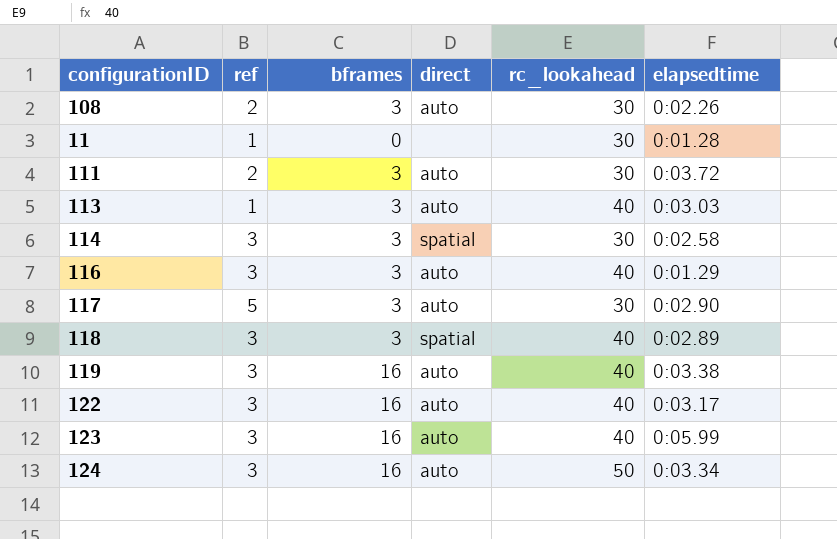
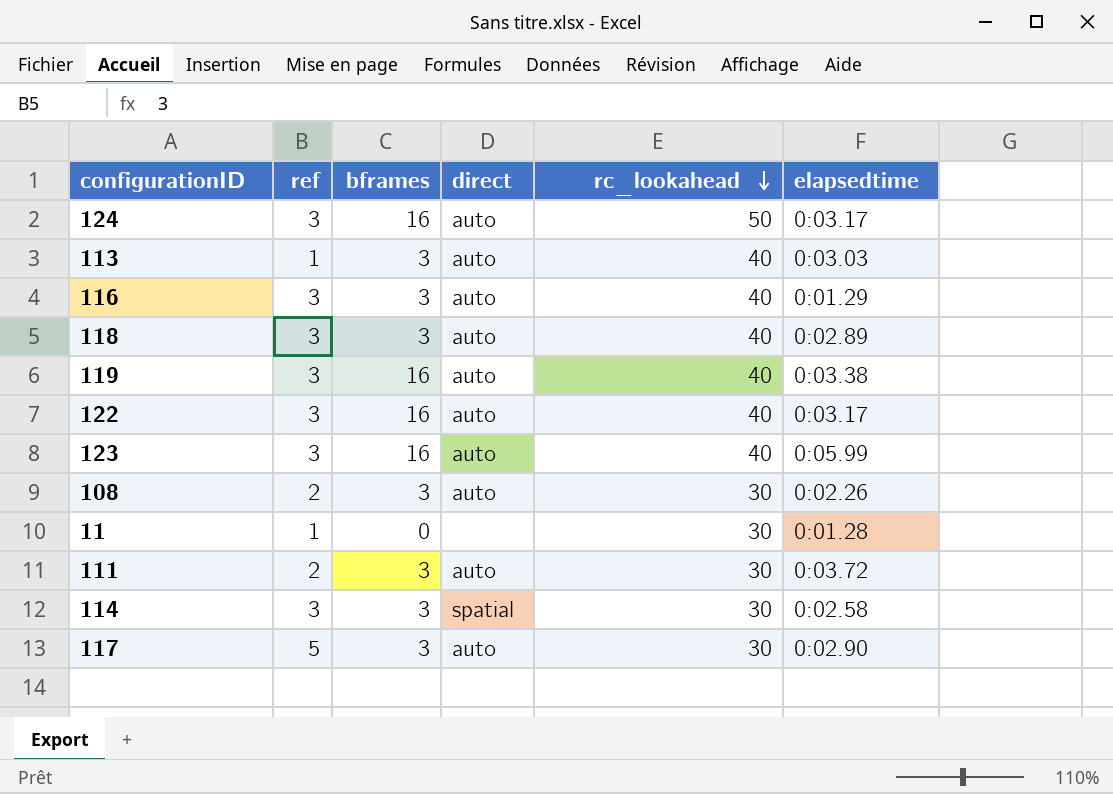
row order: none -> rc_lookahead descending
124 | elapsedtime: 0:03.34 -> 0:03.17
118 | direct: spatial -> auto

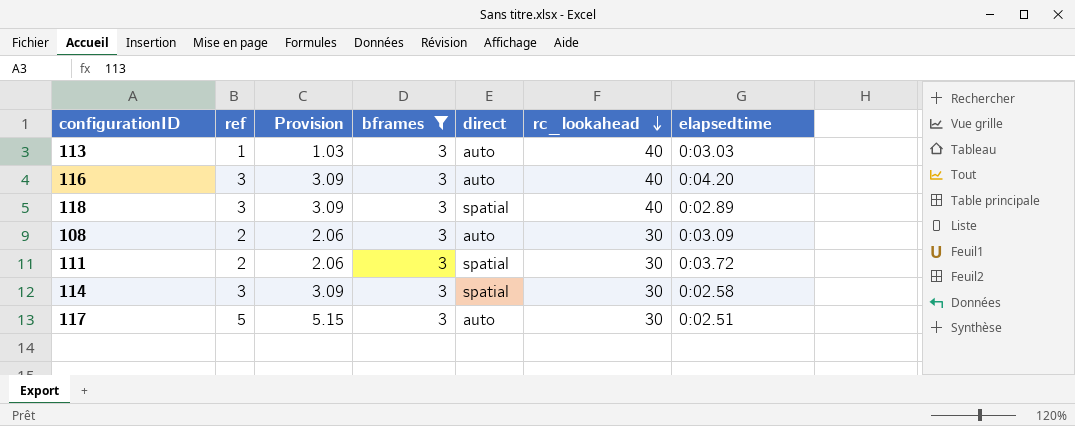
filter: none -> bframes = 3
column Provision | formula: none -> [ref] * 1.03
116 | elapsedtime: 0:01.29 -> 0:04.20
118 | direct: auto -> spatial
108 | elapsedtime: 0:02.26 -> 0:03.09
111 | direct: auto -> spatial
117 | elapsedtime: 0:02.90 -> 0:02.51

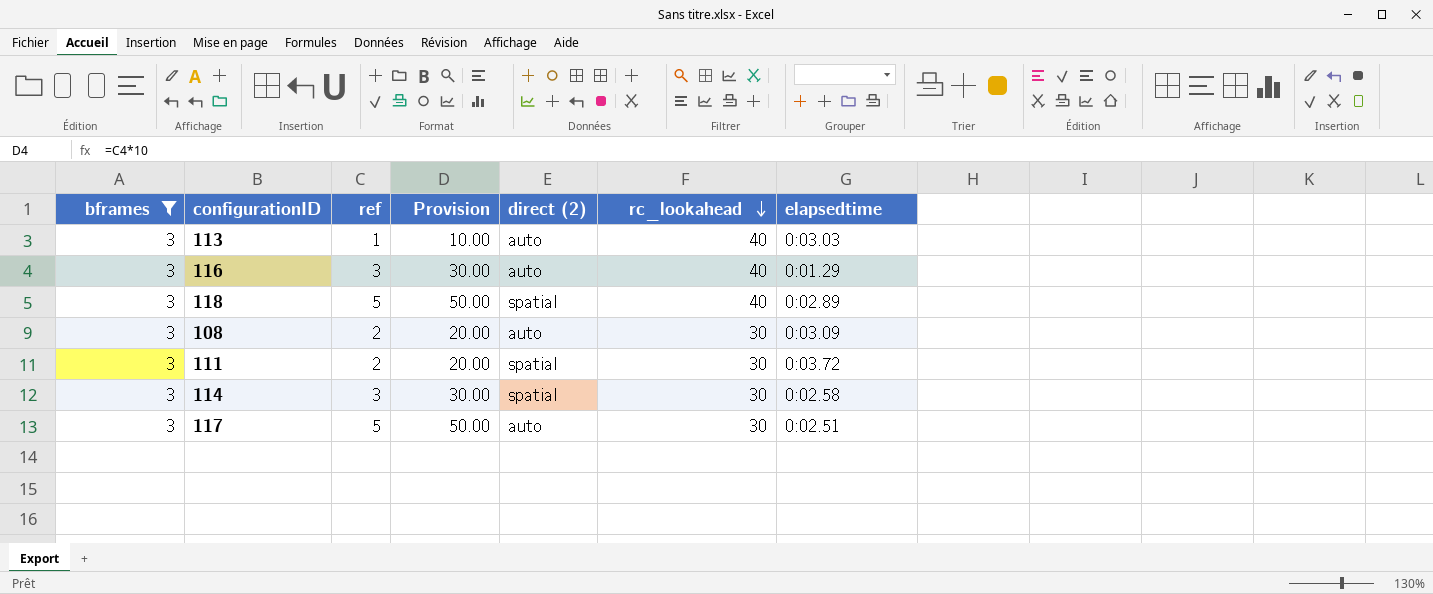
column bframes | position: 4 -> 1
column Provision | formula: [ref] * 1.03 -> [ref] * 10
column name: direct -> direct (2)
116 | elapsedtime: 0:04.20 -> 0:01.29
118 | ref: 3 -> 5

